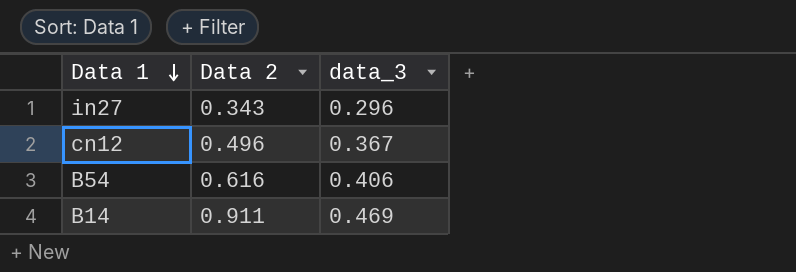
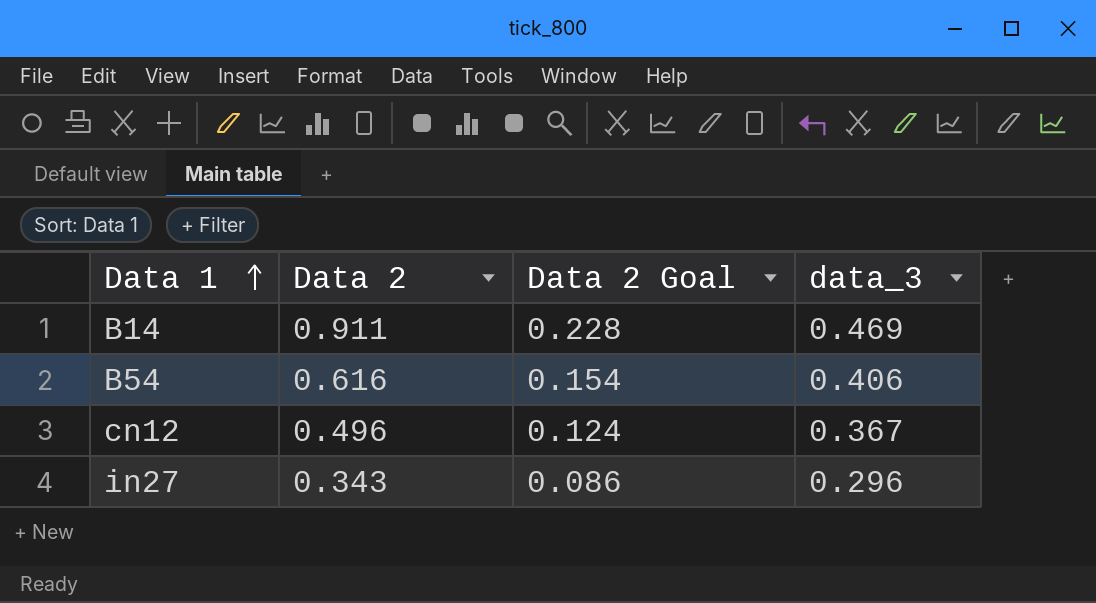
row order: Data 1 descending -> Data 1 ascending
column Data 2 Goal | formula: none -> [Data 2] * 0.25

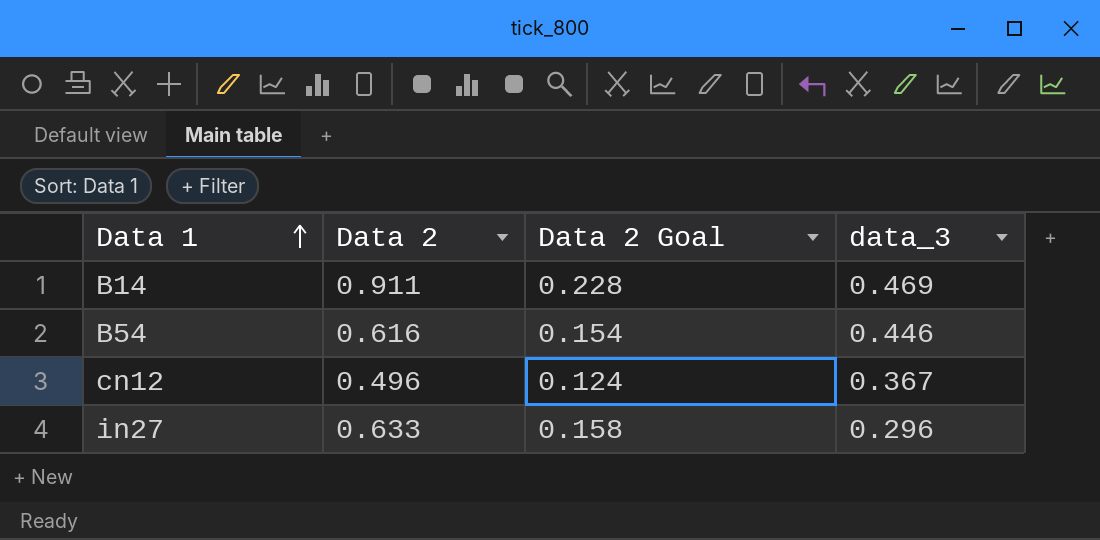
B54 | data_3: 0.406 -> 0.446
in27 | Data 2: 0.343 -> 0.633
in27 | Data 2 Goal: 0.086 -> 0.158

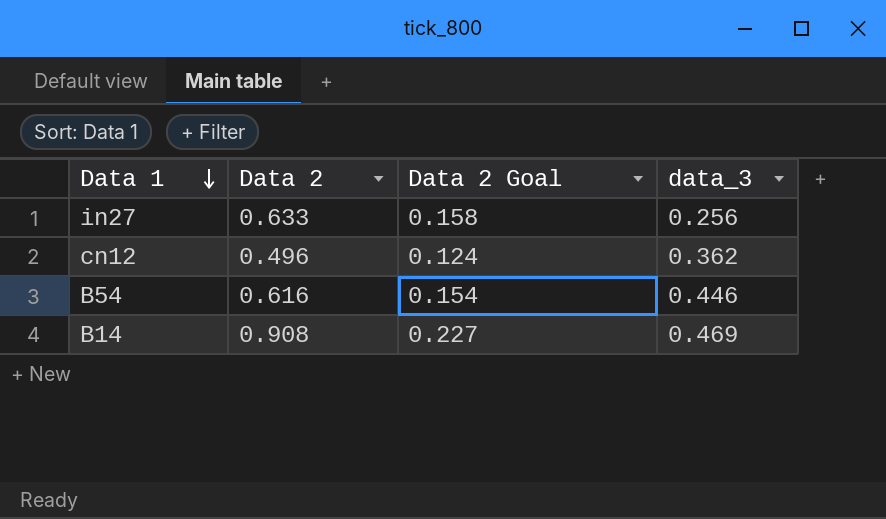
row order: Data 1 ascending -> Data 1 descending
in27 | data_3: 0.296 -> 0.256
cn12 | data_3: 0.367 -> 0.362
B14 | Data 2: 0.911 -> 0.908
B14 | Data 2 Goal: 0.228 -> 0.227

